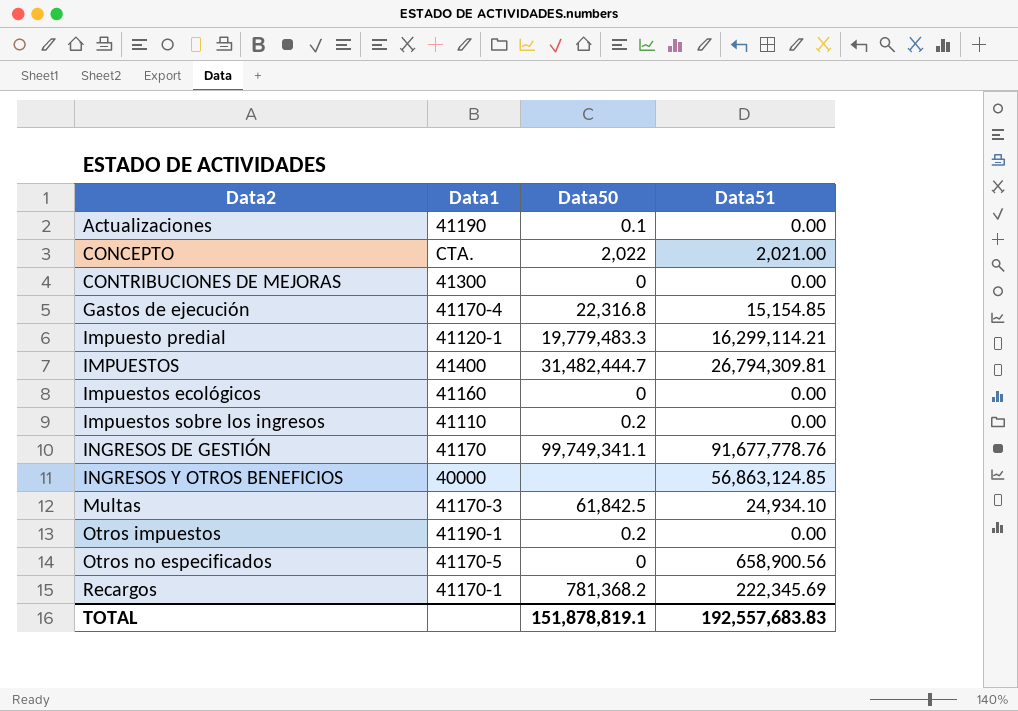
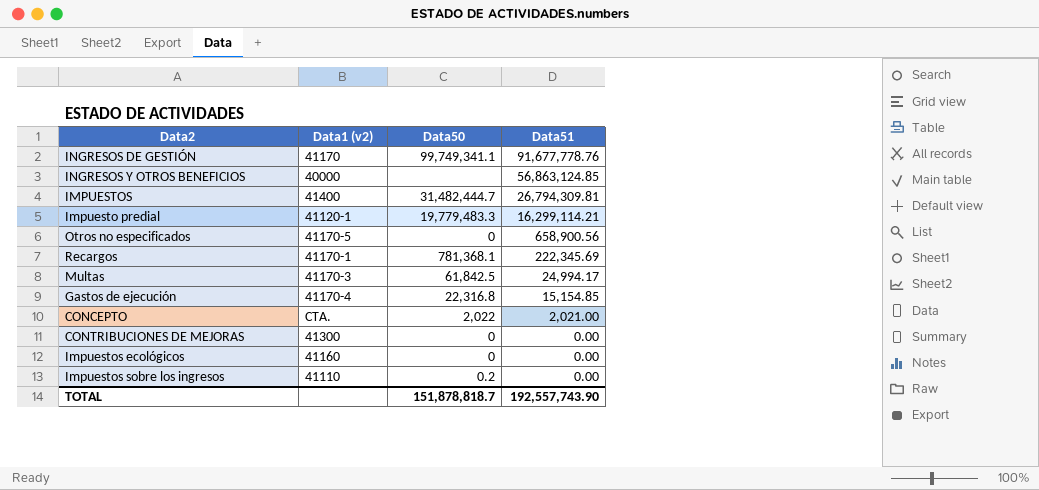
row order: Data2 ascending -> Data51 descending
column name: Data1 -> Data1 (v2)
row Actualizaciones: 41190 | 0.1 | 0.00 -> none
row Otros impuestos: 41190-1 | 0.2 | 0.00 -> none
Recargos | Data50: 781,368.2 -> 781,368.1
Multas | Data51: 24,934.10 -> 24,994.17
TOTAL | Data50: 151,878,819.1 -> 151,878,818.7
TOTAL | Data51: 192,557,683.83 -> 192,557,743.90

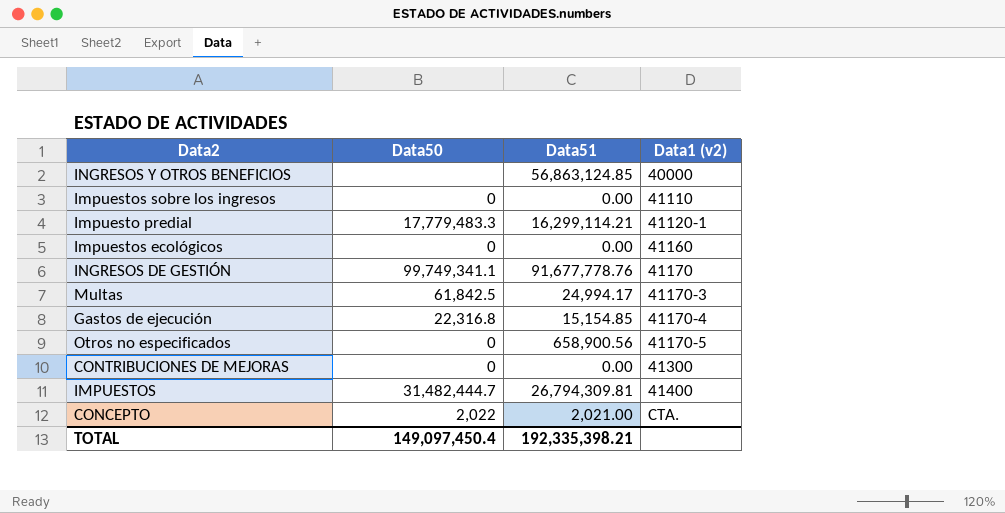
row order: Data51 descending -> Data1 (v2) ascending
column Data1 (v2) | position: 2 -> 4
row Recargos: 41170-1 | 781,368.1 | 222,345.69 -> none
Impuestos sobre los ingresos | Data50: 0.2 -> 0
Impuesto predial | Data50: 19,779,483.3 -> 17,779,483.3
TOTAL | Data50: 151,878,818.7 -> 149,097,450.4
TOTAL | Data51: 192,557,743.90 -> 192,335,398.21

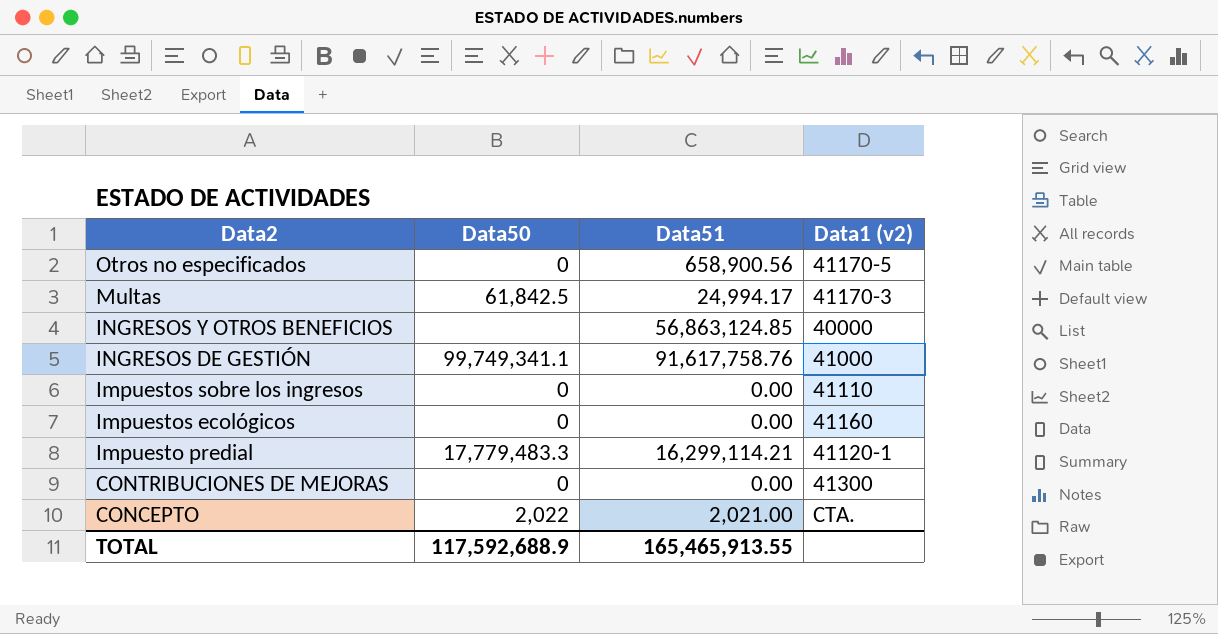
row order: Data1 (v2) ascending -> Data2 descending
row Gastos de ejecución: 22,316.8 | 15,154.85 | 41170-4 -> none
row IMPUESTOS: 31,482,444.7 | 26,794,309.81 | 41400 -> none
INGRESOS DE GESTIÓN | Data51: 91,677,778.76 -> 91,617,758.76
INGRESOS DE GESTIÓN | Data1 (v2): 41170 -> 41000
TOTAL | Data50: 149,097,450.4 -> 117,592,688.9
TOTAL | Data51: 192,335,398.21 -> 165,465,913.55

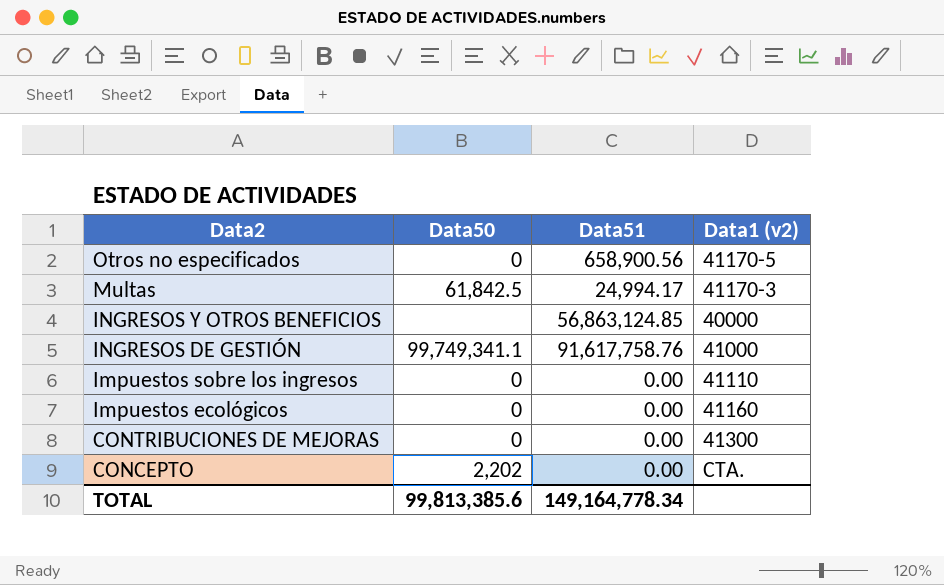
row Impuesto predial: 17,779,483.3 | 16,299,114.21 | 41120-1 -> none
CONCEPTO | Data50: 2,022 -> 2,202
CONCEPTO | Data51: 2,021.00 -> 0.00
TOTAL | Data50: 117,592,688.9 -> 99,813,385.6
TOTAL | Data51: 165,465,913.55 -> 149,164,778.34

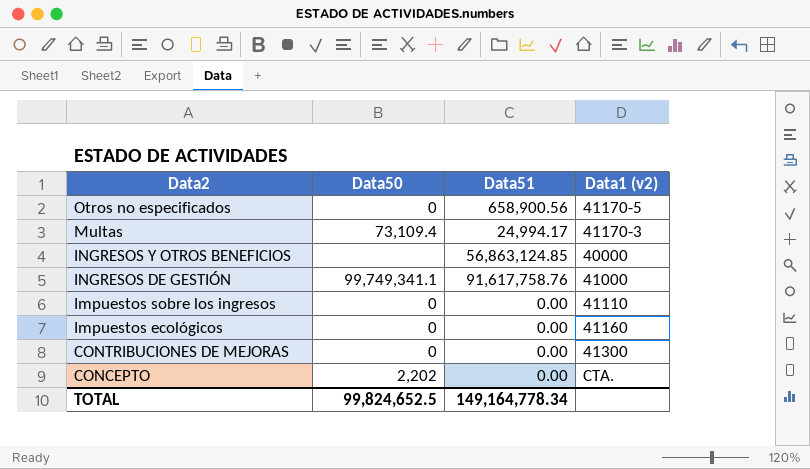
Multas | Data50: 61,842.5 -> 73,109.4
TOTAL | Data50: 99,813,385.6 -> 99,824,652.5

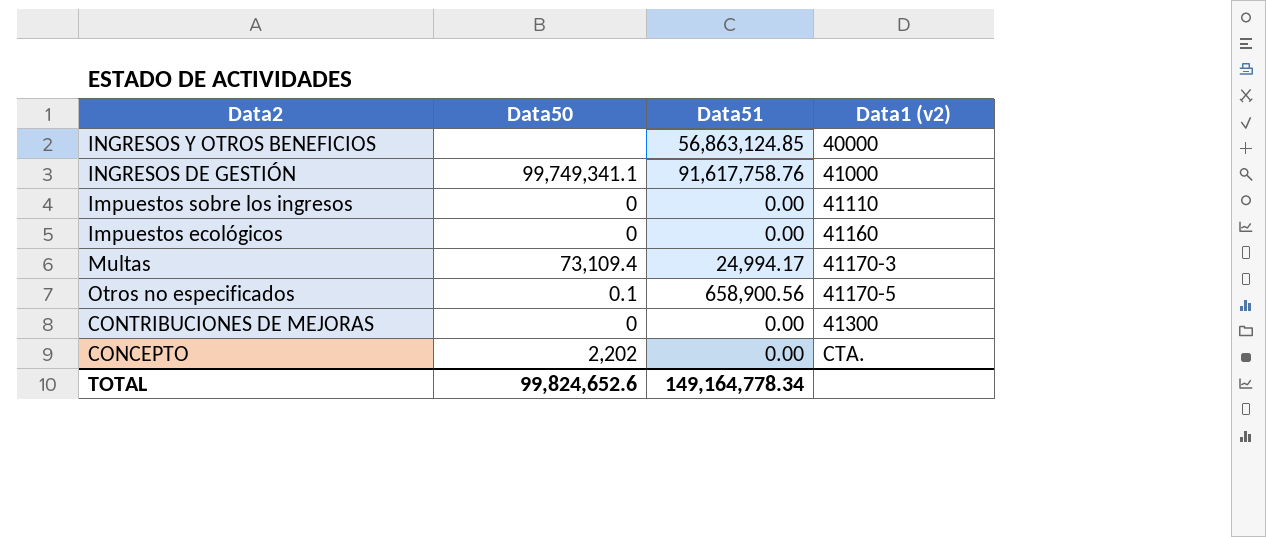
row order: Data2 descending -> Data1 (v2) ascending
Otros no especificados | Data50: 0 -> 0.1
TOTAL | Data50: 99,824,652.5 -> 99,824,652.6

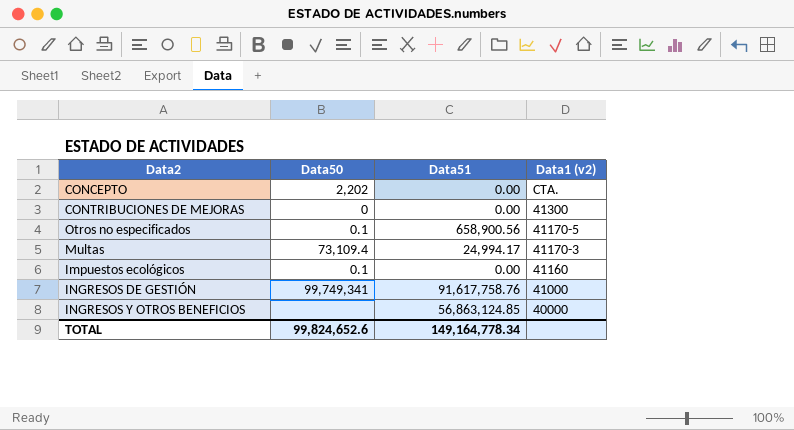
row order: Data1 (v2) ascending -> Data1 (v2) descending
row Impuestos sobre los ingresos: 0 | 0.00 | 41110 -> none
Impuestos ecológicos | Data50: 0 -> 0.1
INGRESOS DE GESTIÓN | Data50: 99,749,341.1 -> 99,749,341

